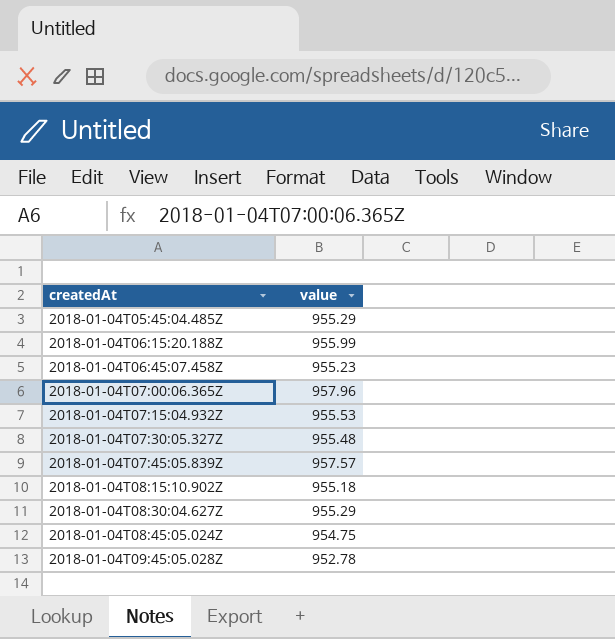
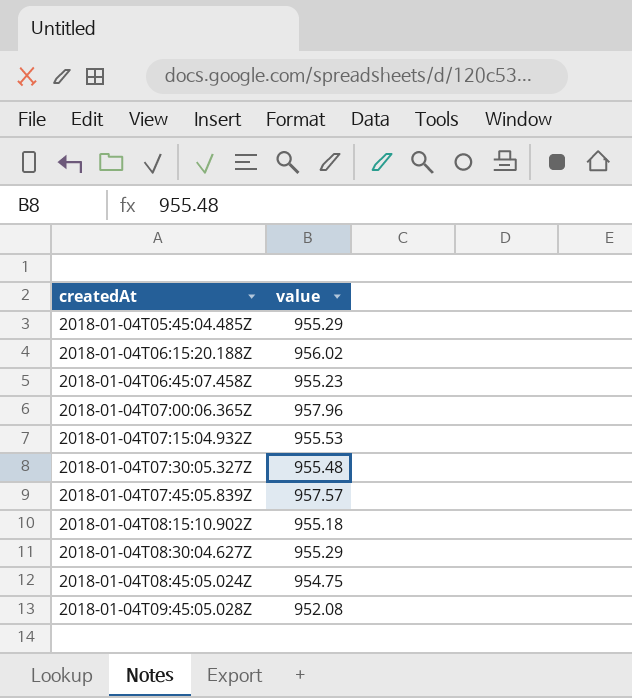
2018-01-04T06:15:20.188Z | value: 955.99 -> 956.02
2018-01-04T09:45:05.028Z | value: 952.78 -> 952.08

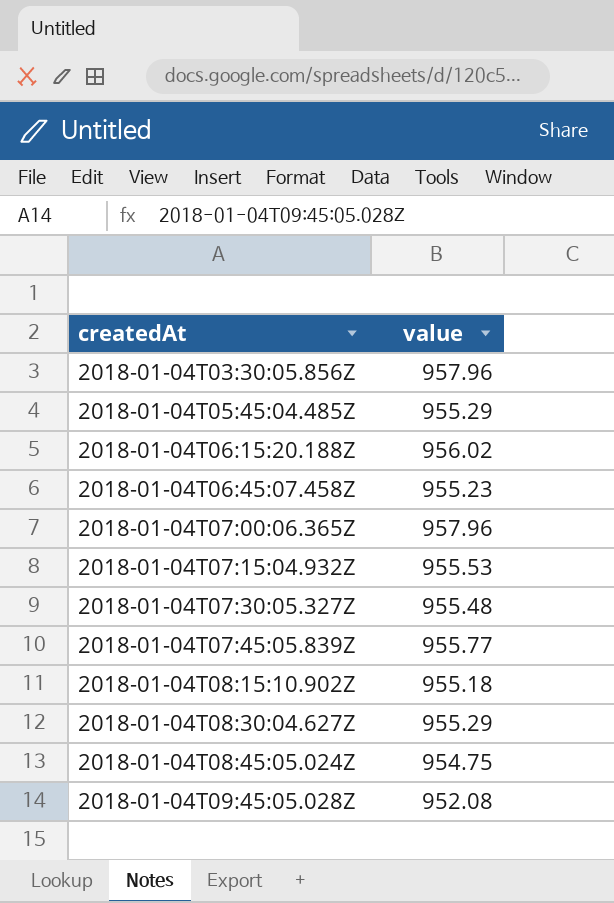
row 2018-01-04T03:30:05.856Z: none -> 957.96
2018-01-04T07:45:05.839Z | value: 957.57 -> 955.77

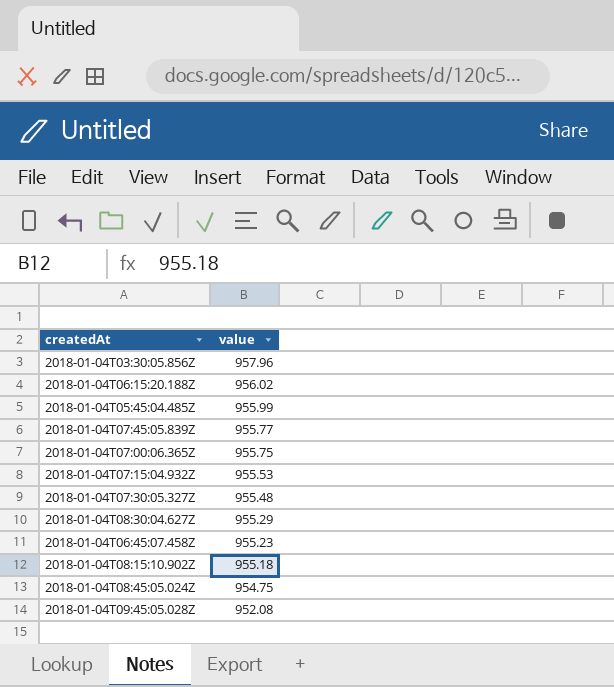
row order: createdAt ascending -> value descending
2018-01-04T05:45:04.485Z | value: 955.29 -> 955.99
2018-01-04T07:00:06.365Z | value: 957.96 -> 955.75

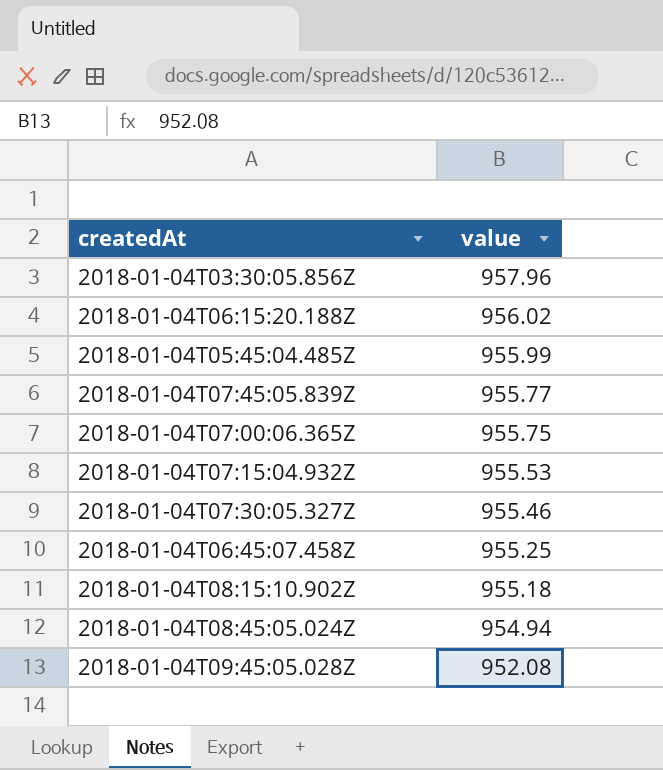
row 2018-01-04T08:30:04.627Z: 955.29 -> none
2018-01-04T07:30:05.327Z | value: 955.48 -> 955.46
2018-01-04T06:45:07.458Z | value: 955.23 -> 955.25
2018-01-04T08:45:05.024Z | value: 954.75 -> 954.94

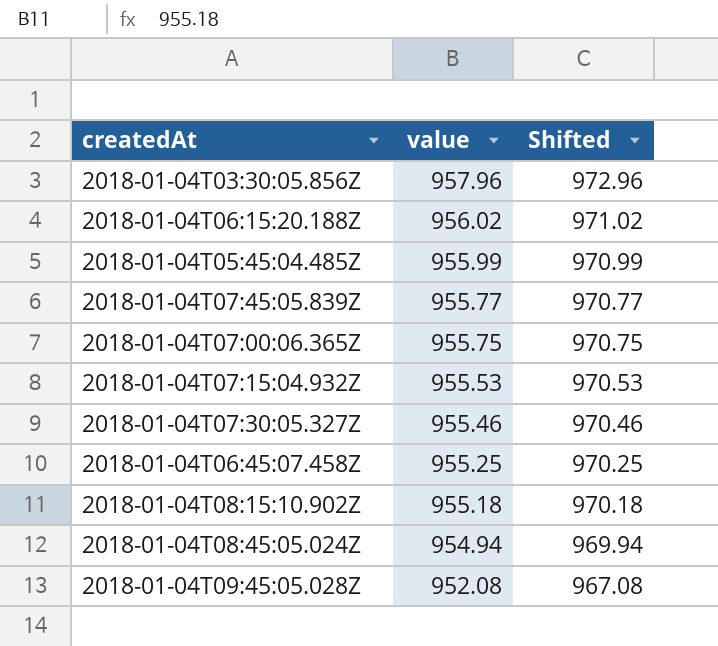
column Shifted | formula: none -> [value] + 15

